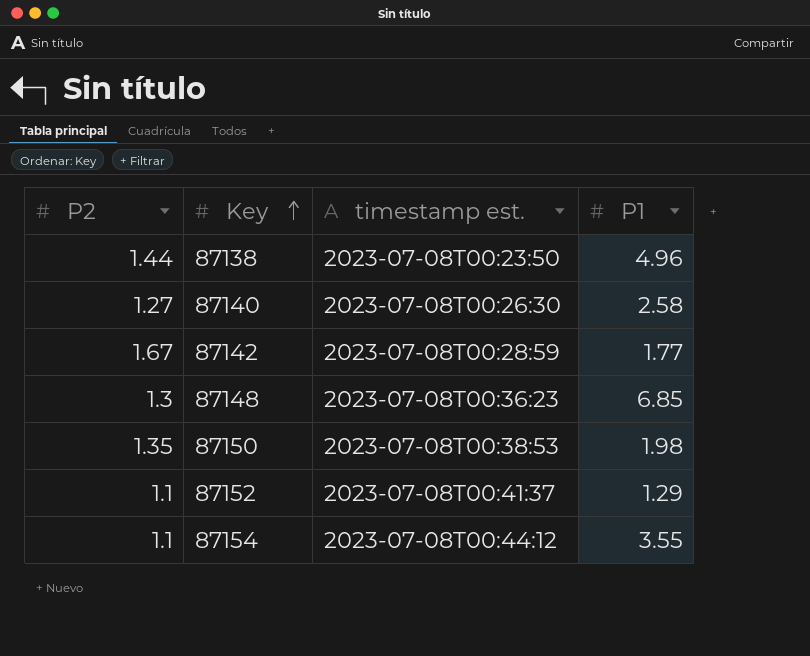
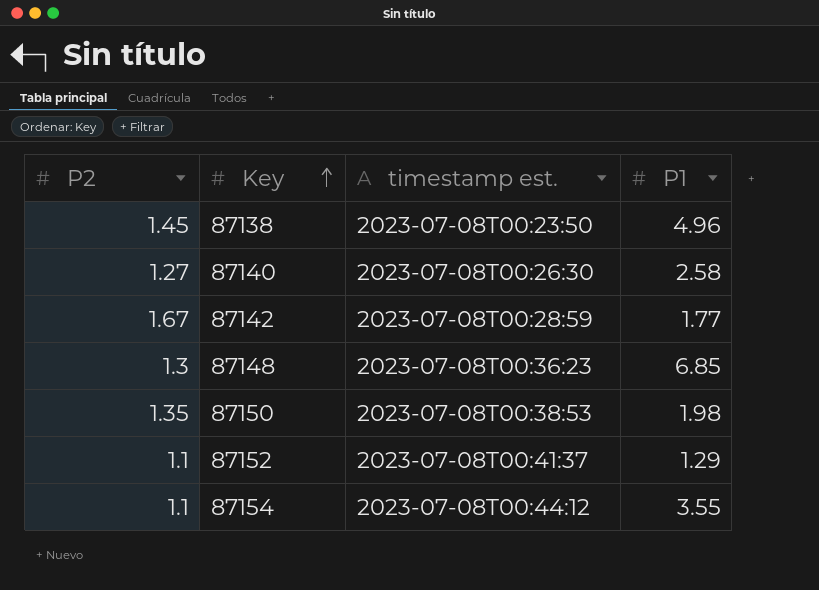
87138 | P2: 1.44 -> 1.45

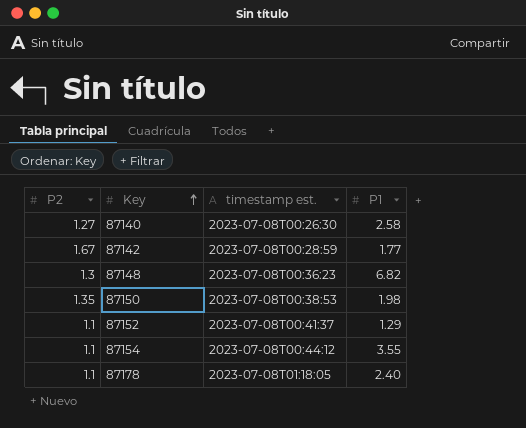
row 87138: 1.45 | 2023-07-08T00:23:50 | 4.96 -> none
87148 | P1: 6.85 -> 6.82
row 87178: none -> 1.1 | 2023-07-08T01:18:05 | 2.40

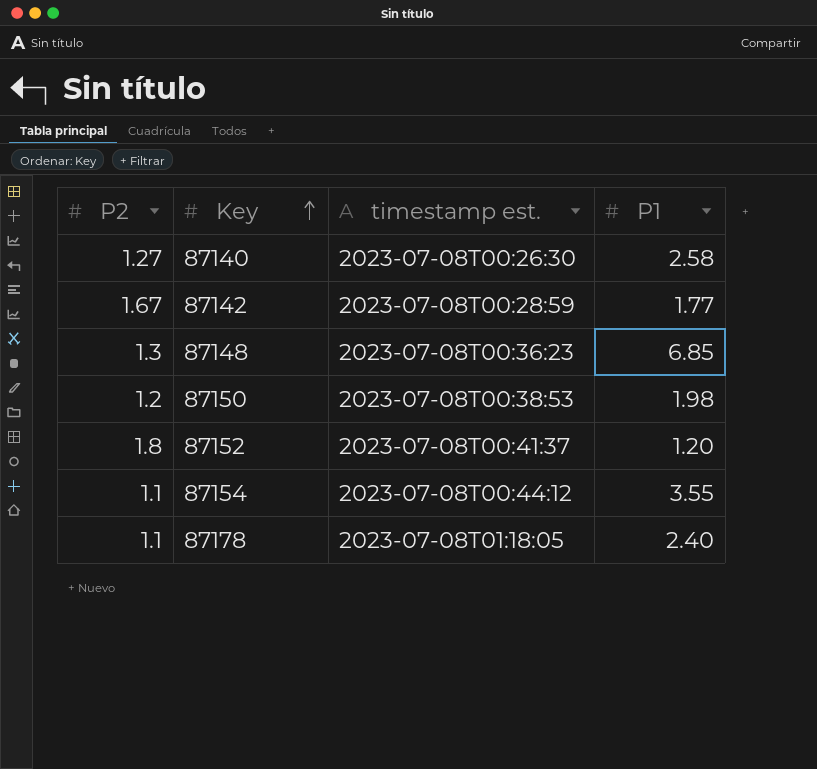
87148 | P1: 6.82 -> 6.85
87150 | P2: 1.35 -> 1.2
87152 | P2: 1.1 -> 1.8
87152 | P1: 1.29 -> 1.20

